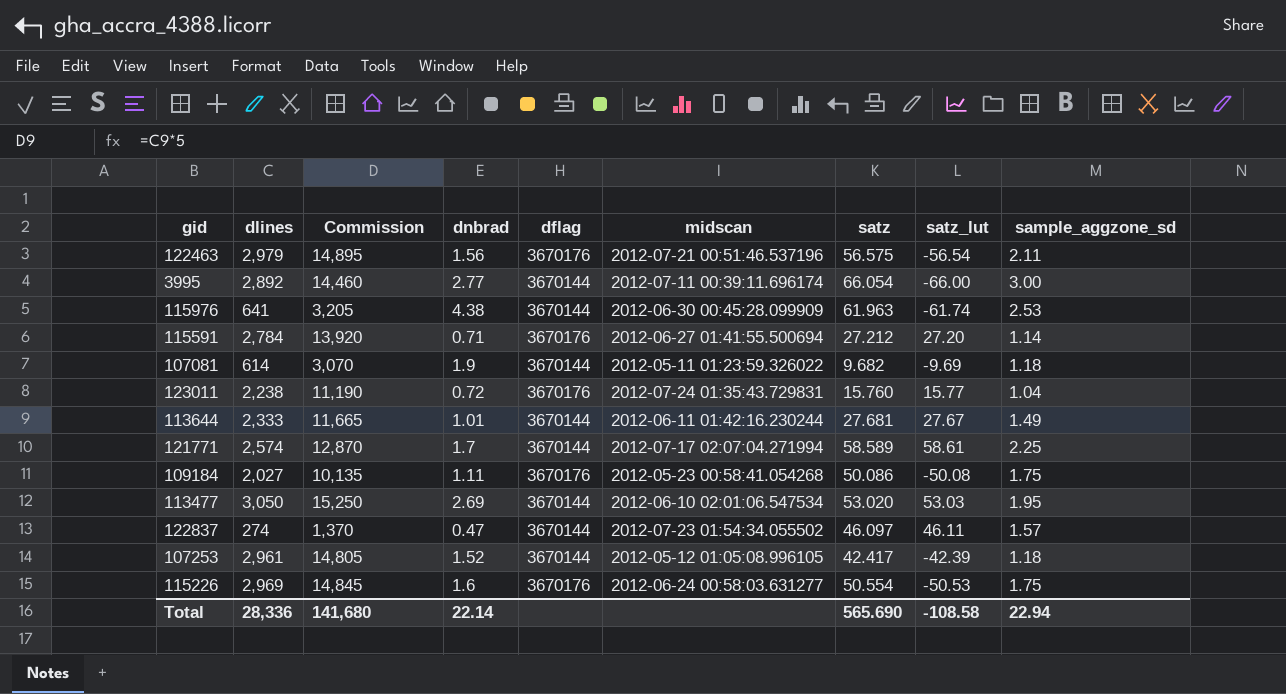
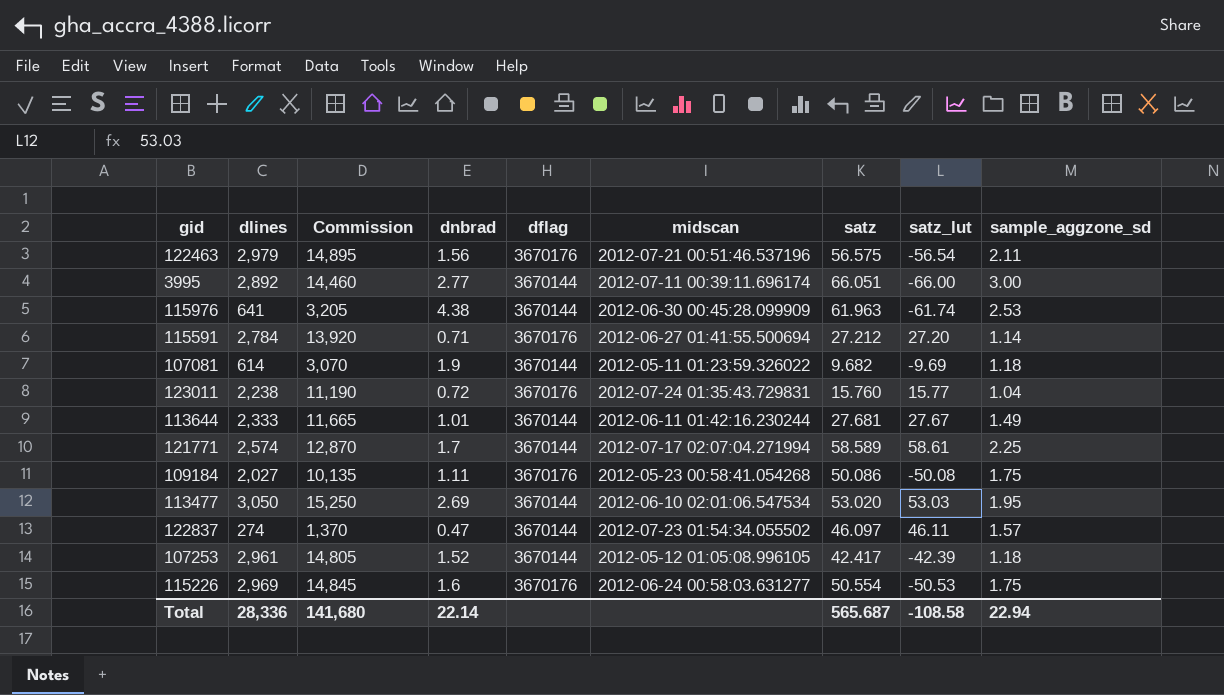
3995 | satz: 66.054 -> 66.051
Total | satz: 565.690 -> 565.687

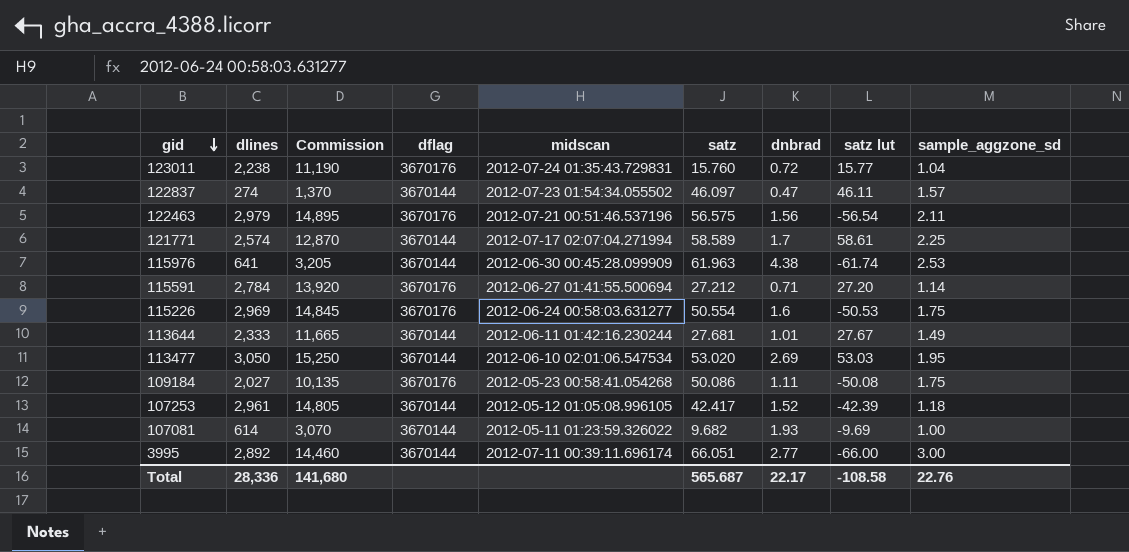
row order: none -> gid descending
column dnbrad | position: 4 -> 7
column name: satz_lut -> satz lut
107081 | dnbrad: 1.9 -> 1.93
107081 | sample_aggzone_sd: 1.18 -> 1.00
Total | dnbrad: 22.14 -> 22.17
Total | sample_aggzone_sd: 22.94 -> 22.76

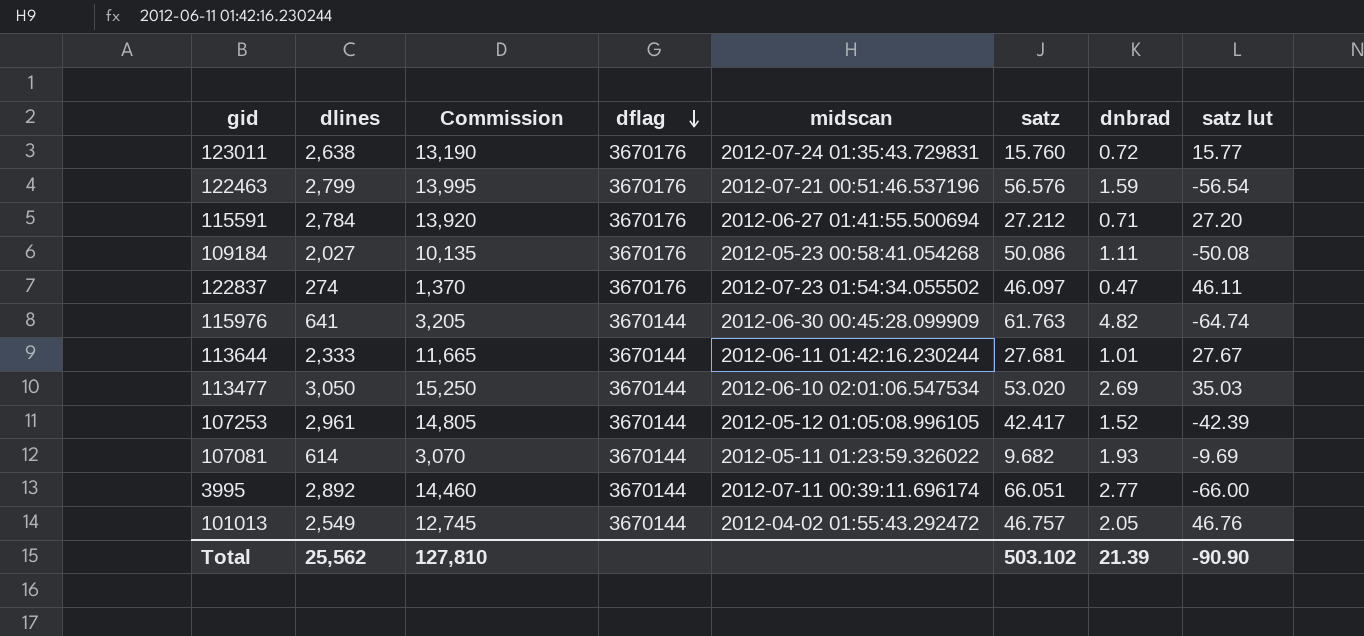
row order: gid descending -> dflag descending
column sample_aggzone_sd | position: 9 -> none
row 121771: 2,574 | 12,870 | 3670144 | 2012-07-17 02:07:04.271994 | 58.589 | 1.7 | 58.61 | 2.25 -> none
row 115226: 2,969 | 14,845 | 3670176 | 2012-06-24 00:58:03.631277 | 50.554 | 1.6 | -50.53 | 1.75 -> none
123011 | dlines: 2,238 -> 2,638
123011 | Commission: 11,190 -> 13,190
122463 | dlines: 2,979 -> 2,799
122463 | Commission: 14,895 -> 13,995
122463 | satz: 56.575 -> 56.576
122463 | dnbrad: 1.56 -> 1.59
122837 | dflag: 3670144 -> 3670176
115976 | satz: 61.963 -> 61.763
115976 | dnbrad: 4.38 -> 4.82
115976 | satz lut: -61.74 -> -64.74
113477 | satz lut: 53.03 -> 35.03
row 101013: none -> 2,549 | 12,745 | 3670144 | 2012-04-02 01:55:43.292472 | 46.757 | 2.05 | 46.76
Total | dlines: 28,336 -> 25,562
Total | Commission: 141,680 -> 127,810
Total | satz: 565.687 -> 503.102
Total | dnbrad: 22.17 -> 21.39
Total | satz lut: -108.58 -> -90.90

